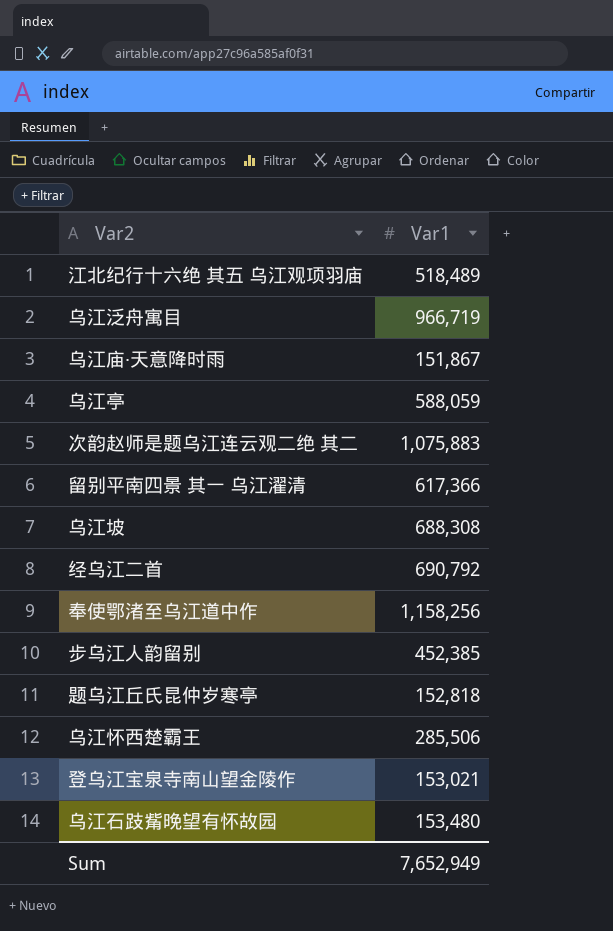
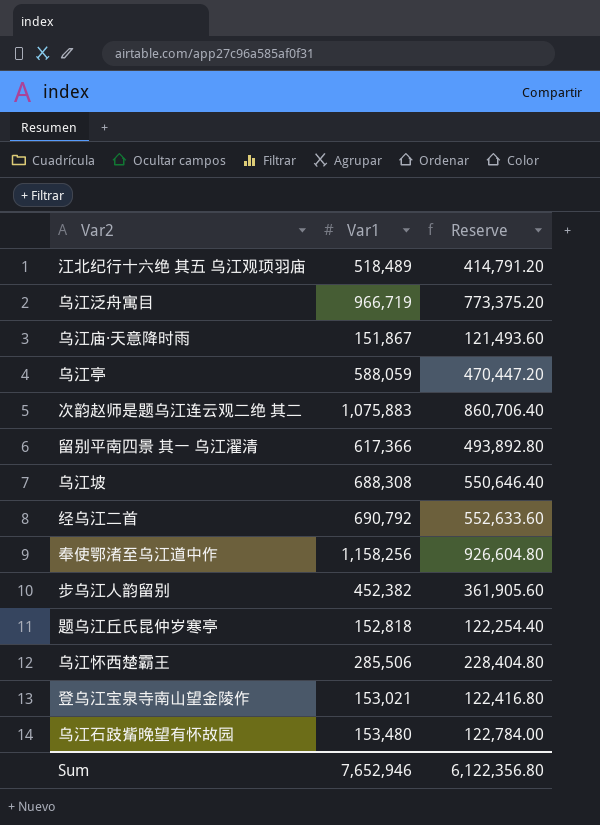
column Reserve | formula: none -> [Var1] * 0.8
步乌江人韵留别 | Var1: 452,385 -> 452,382
Sum | Var1: 7,652,949 -> 7,652,946

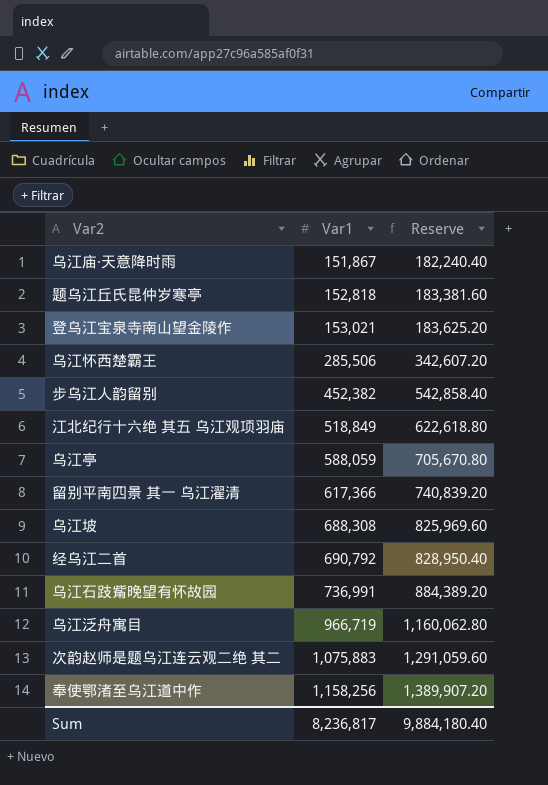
row order: none -> Var1 ascending
column Reserve | formula: [Var1] * 0.8 -> [Var1] * 1.2
江北纪行十六绝 其五 乌江观项羽庙 | Var1: 518,489 -> 518,849
乌江石跂觜晚望有怀故园 | Var1: 153,480 -> 736,991
Sum | Var1: 7,652,946 -> 8,236,817
Sum | Reserve: 6,122,356.80 -> 9,884,180.40

